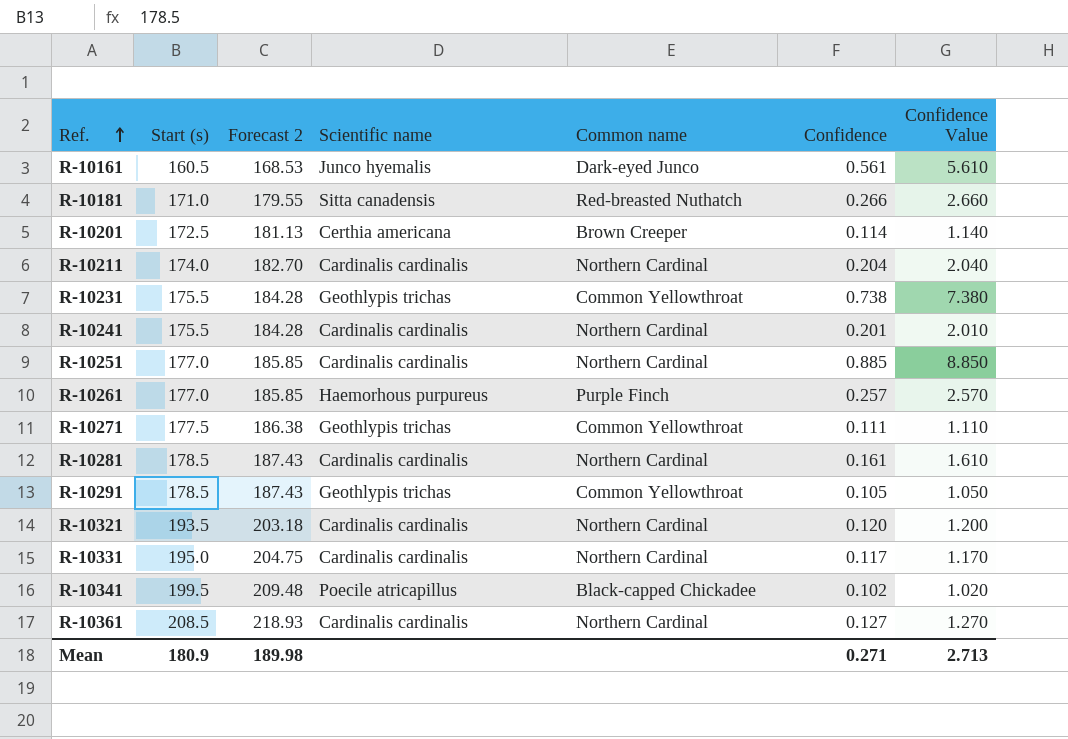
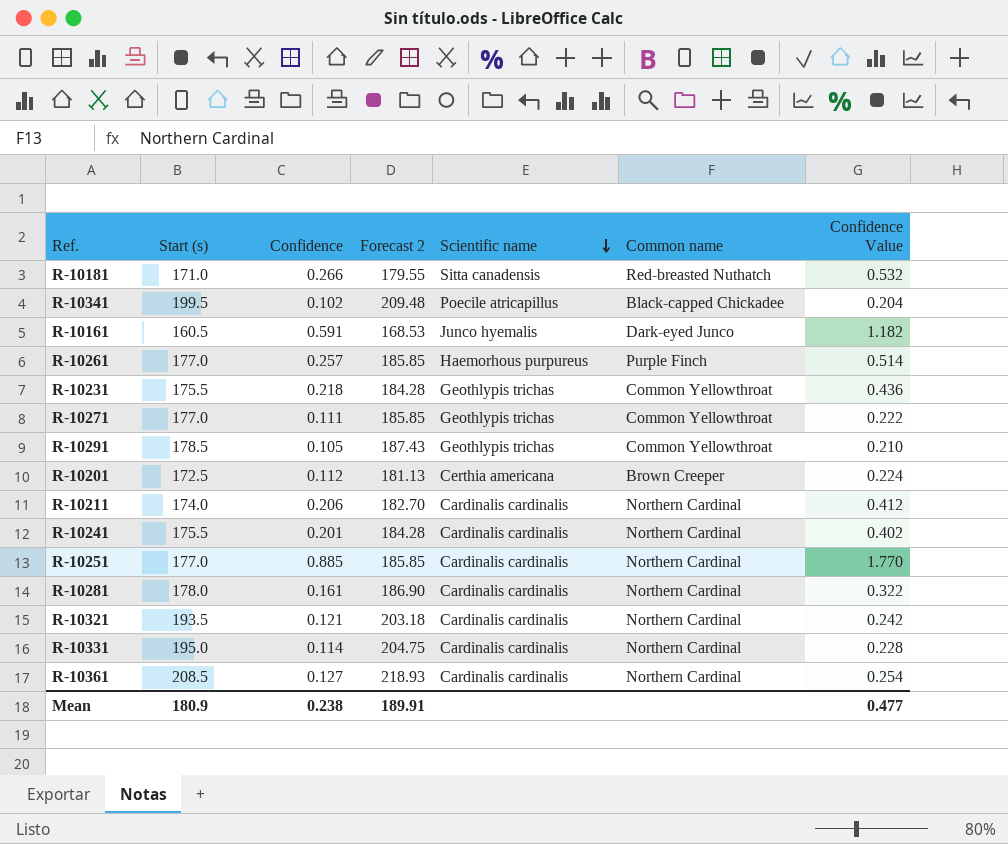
row order: Ref. ascending -> Scientific name descending
column Confidence | position: 6 -> 3
column Confidence Value | formula: [Confidence] * 10 -> [Confidence] * 2
R-10161 | Confidence: 0.561 -> 0.591
R-10231 | Confidence: 0.738 -> 0.218
R-10271 | Start (s): 177.5 -> 177.0
R-10271 | Forecast 2: 186.38 -> 185.85
R-10201 | Confidence: 0.114 -> 0.112
R-10211 | Confidence: 0.204 -> 0.206
R-10281 | Start (s): 178.5 -> 178.0
R-10281 | Forecast 2: 187.43 -> 186.90
R-10321 | Confidence: 0.120 -> 0.121
R-10331 | Confidence: 0.117 -> 0.114
Mean | Confidence: 0.271 -> 0.238
Mean | Forecast 2: 189.98 -> 189.91
Mean | Confidence Value: 2.713 -> 0.477

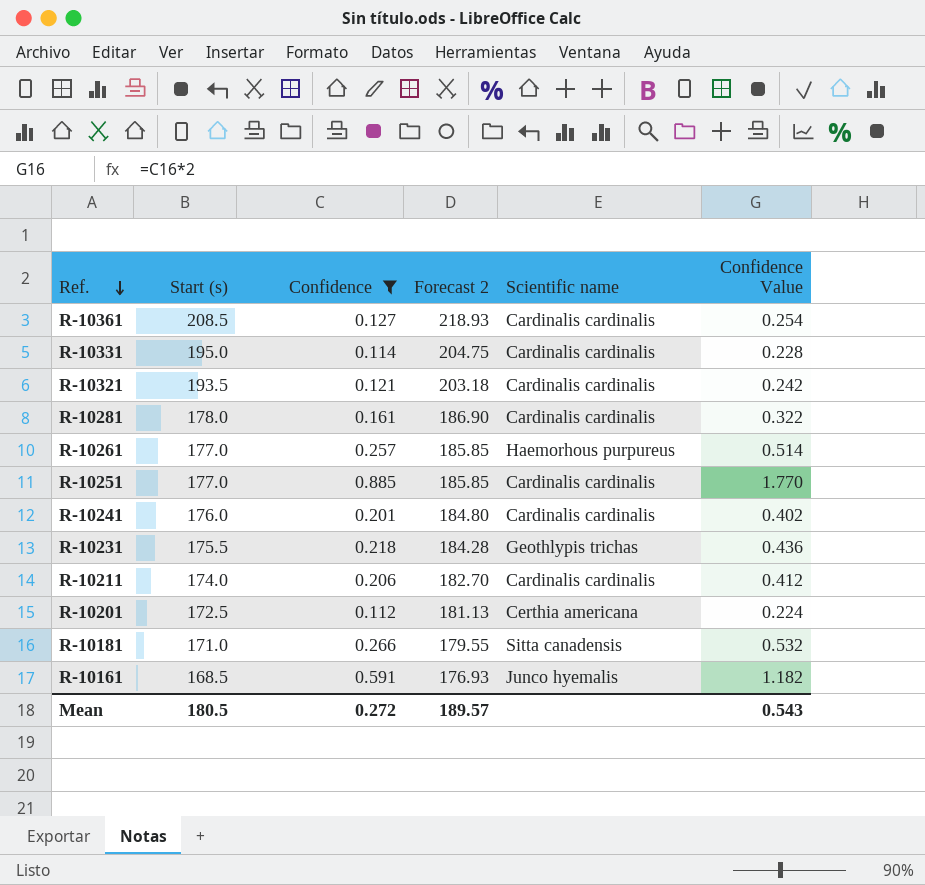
filter: none -> Confidence >= 0.112
row order: Scientific name descending -> Ref. descending
column Common name | position: 6 -> none
R-10241 | Start (s): 175.5 -> 176.0
R-10241 | Forecast 2: 184.28 -> 184.80
R-10161 | Start (s): 160.5 -> 168.5
R-10161 | Forecast 2: 168.53 -> 176.93
Mean | Start (s): 180.9 -> 180.5
Mean | Confidence: 0.238 -> 0.272
Mean | Forecast 2: 189.91 -> 189.57
Mean | Confidence Value: 0.477 -> 0.543

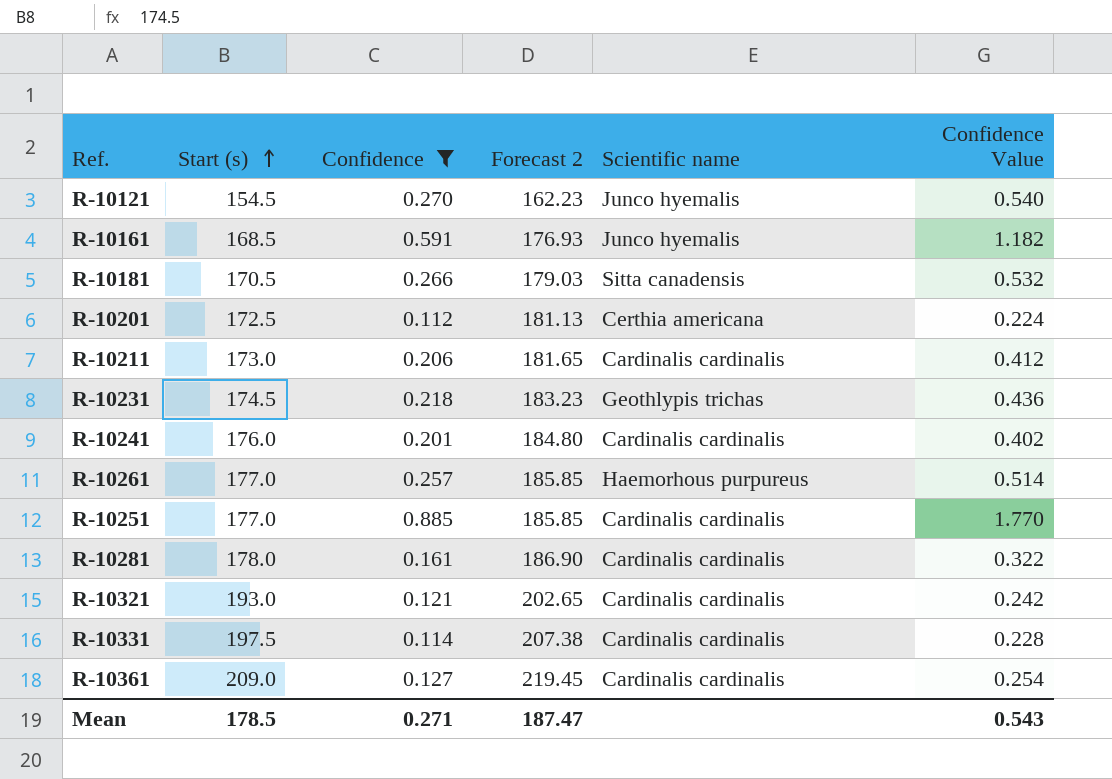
row order: Ref. descending -> Start (s) ascending
row R-10121: none -> 154.5 | 0.270 | 162.23 | Junco hyemalis | 0.540
R-10181 | Start (s): 171.0 -> 170.5
R-10181 | Forecast 2: 179.55 -> 179.03
R-10211 | Start (s): 174.0 -> 173.0
R-10211 | Forecast 2: 182.70 -> 181.65
R-10231 | Start (s): 175.5 -> 174.5
R-10231 | Forecast 2: 184.28 -> 183.23
R-10321 | Start (s): 193.5 -> 193.0
R-10321 | Forecast 2: 203.18 -> 202.65
R-10331 | Start (s): 195.0 -> 197.5
R-10331 | Forecast 2: 204.75 -> 207.38
R-10361 | Start (s): 208.5 -> 209.0
R-10361 | Forecast 2: 218.93 -> 219.45
Mean | Start (s): 180.5 -> 178.5
Mean | Confidence: 0.272 -> 0.271
Mean | Forecast 2: 189.57 -> 187.47

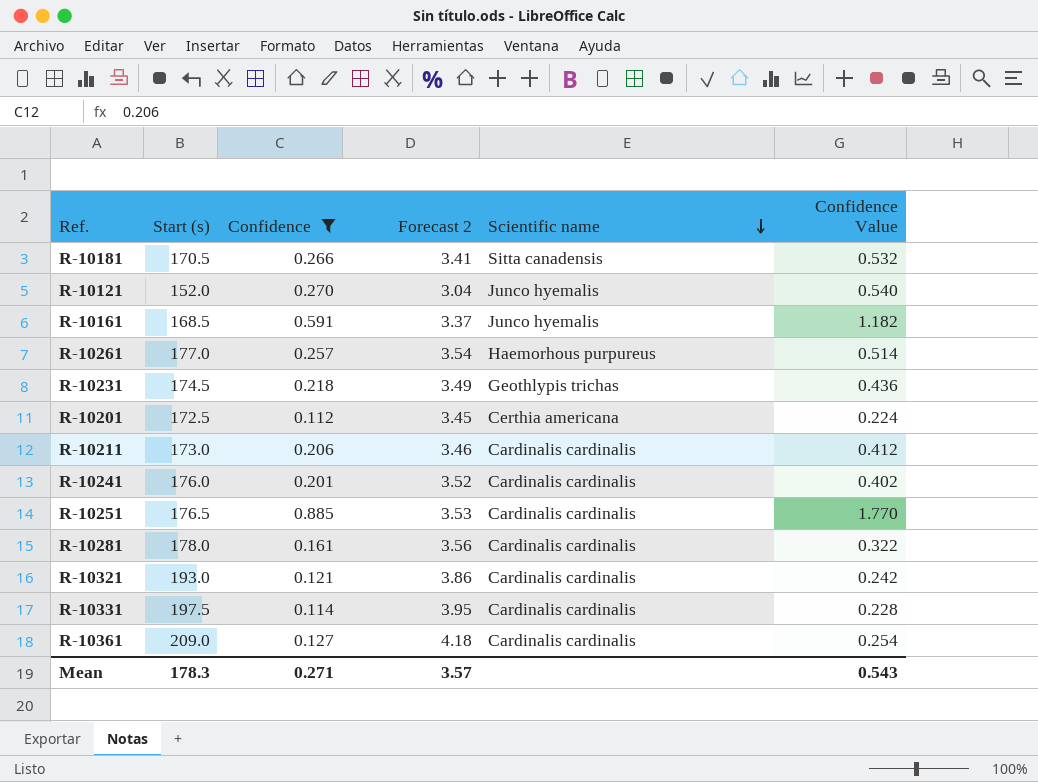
row order: Start (s) ascending -> Scientific name descending
column Forecast 2 | formula: [Start (s)] * 1.05 -> [Start (s)] * 0.02
R-10121 | Start (s): 154.5 -> 152.0
R-10251 | Start (s): 177.0 -> 176.5
Mean | Start (s): 178.5 -> 178.3
Mean | Forecast 2: 187.47 -> 3.57

